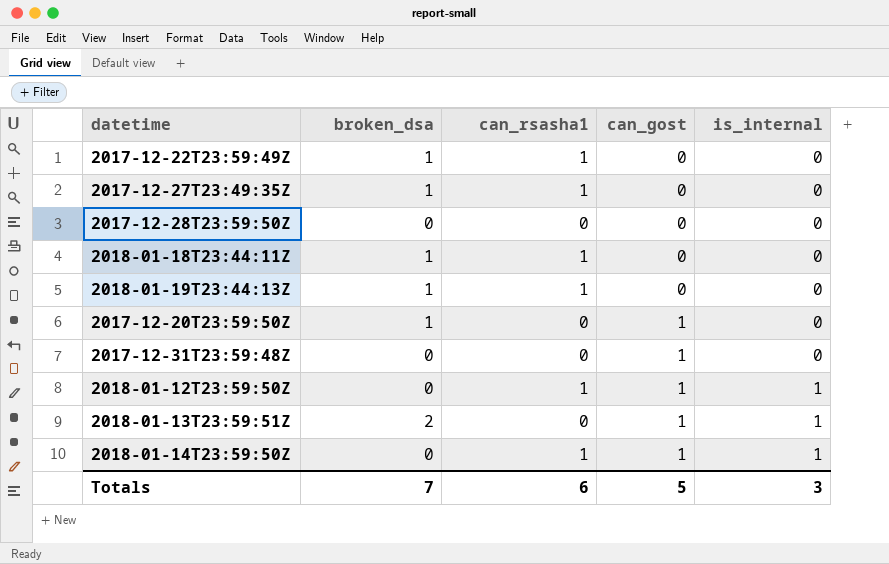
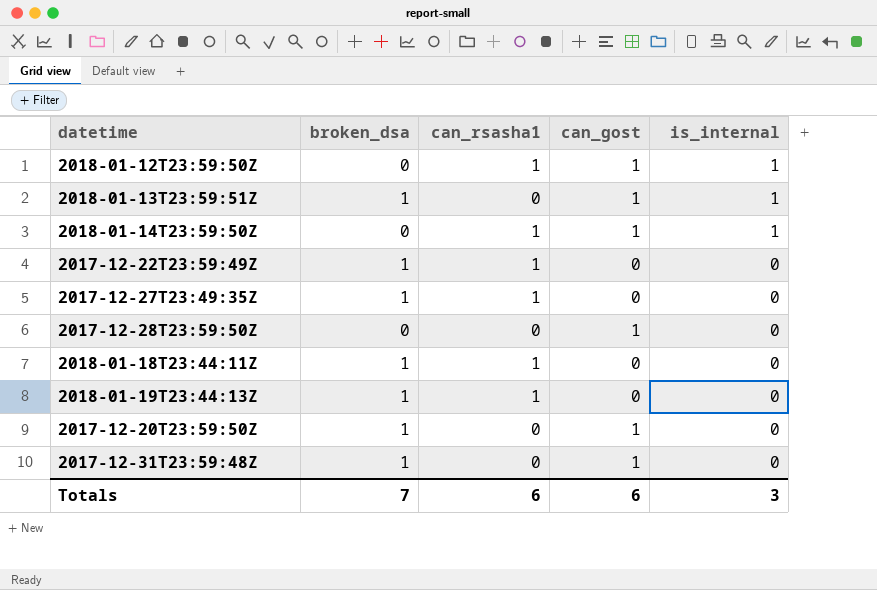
row order: can_gost ascending -> is_internal descending
2018-01-13T23:59:51Z | broken_dsa: 2 -> 1
2017-12-28T23:59:50Z | can_gost: 0 -> 1
2017-12-31T23:59:48Z | broken_dsa: 0 -> 1
Totals | can_gost: 5 -> 6

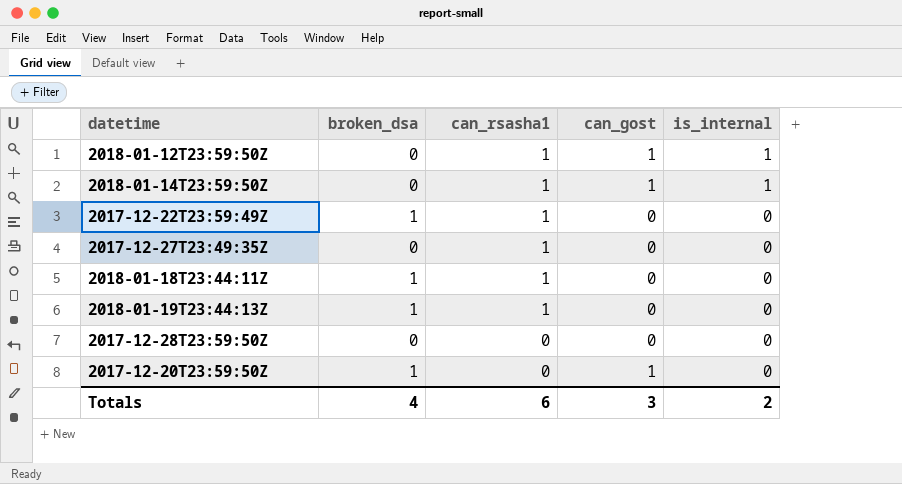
row order: is_internal descending -> can_rsasha1 descending
row 2018-01-13T23:59:51Z: 1 | 0 | 1 | 1 -> none
row 2017-12-31T23:59:48Z: 1 | 0 | 1 | 0 -> none
2017-12-27T23:49:35Z | broken_dsa: 1 -> 0
2017-12-28T23:59:50Z | can_gost: 1 -> 0
Totals | broken_dsa: 7 -> 4
Totals | can_gost: 6 -> 3
Totals | is_internal: 3 -> 2

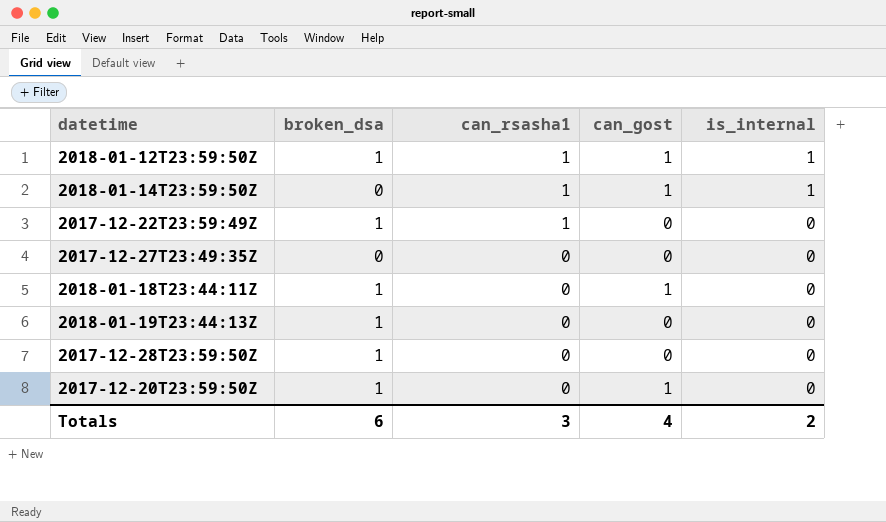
2018-01-12T23:59:50Z | broken_dsa: 0 -> 1
2017-12-27T23:49:35Z | can_rsasha1: 1 -> 0
2018-01-18T23:44:11Z | can_rsasha1: 1 -> 0
2018-01-18T23:44:11Z | can_gost: 0 -> 1
2018-01-19T23:44:13Z | can_rsasha1: 1 -> 0
2017-12-28T23:59:50Z | broken_dsa: 0 -> 1
Totals | broken_dsa: 4 -> 6
Totals | can_rsasha1: 6 -> 3
Totals | can_gost: 3 -> 4

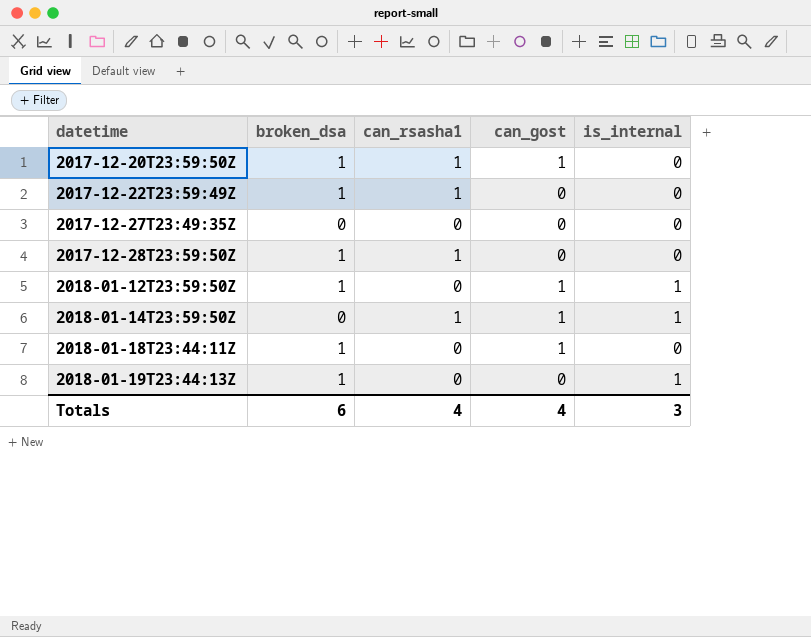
row order: can_rsasha1 descending -> datetime ascending
2017-12-20T23:59:50Z | can_rsasha1: 0 -> 1
2017-12-28T23:59:50Z | can_rsasha1: 0 -> 1
2018-01-12T23:59:50Z | can_rsasha1: 1 -> 0
2018-01-19T23:44:13Z | is_internal: 0 -> 1
Totals | can_rsasha1: 3 -> 4
Totals | is_internal: 2 -> 3

